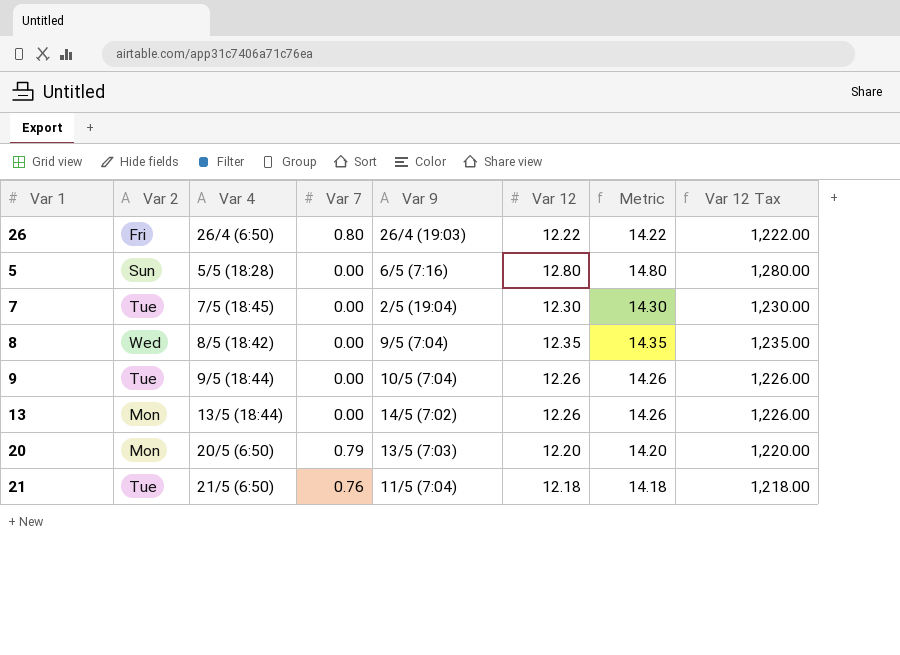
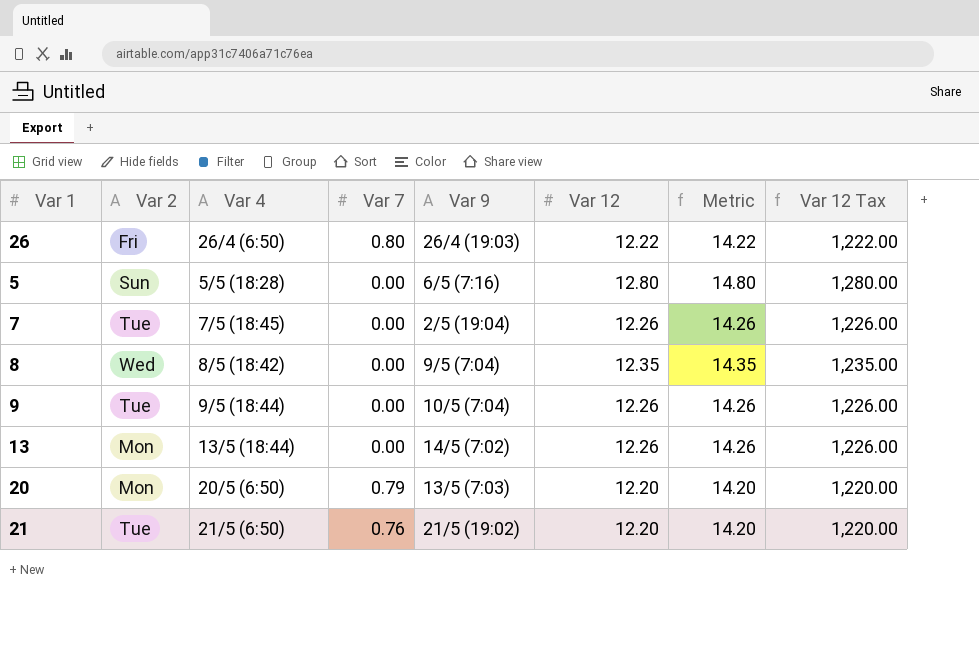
7 | Var 12: 12.30 -> 12.26
7 | Metric: 14.30 -> 14.26
7 | Var 12 Tax: 1,230.00 -> 1,226.00
21 | Var 9: 11/5 (7:04) -> 21/5 (19:02)
21 | Var 12: 12.18 -> 12.20
21 | Metric: 14.18 -> 14.20
21 | Var 12 Tax: 1,218.00 -> 1,220.00

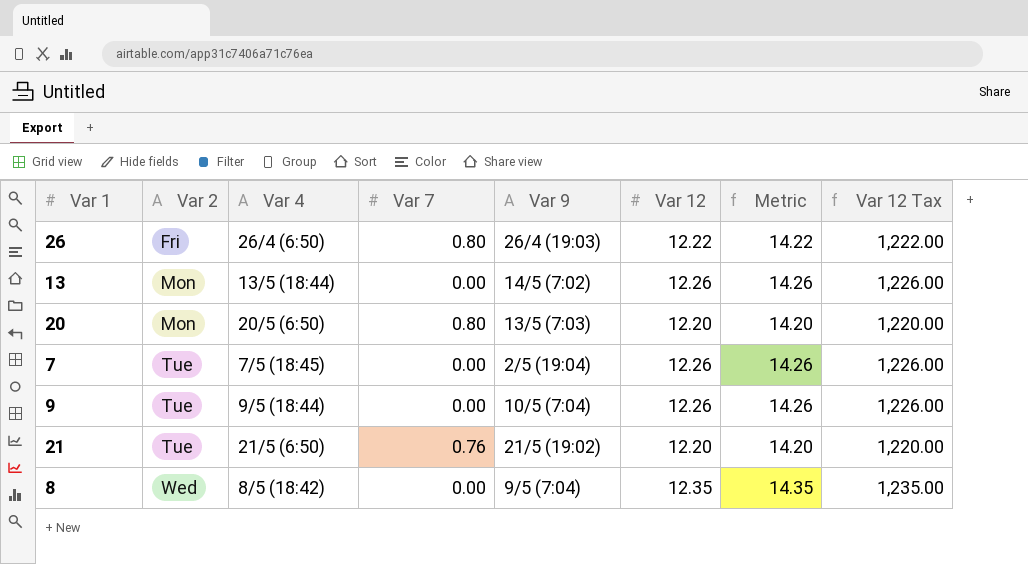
row order: none -> Var 2 ascending
row 5: Sun | 5/5 (18:28) | 0.00 | 6/5 (7:16) | 12.80 | 14.80 | 1,280.00 -> none
20 | Var 7: 0.79 -> 0.80

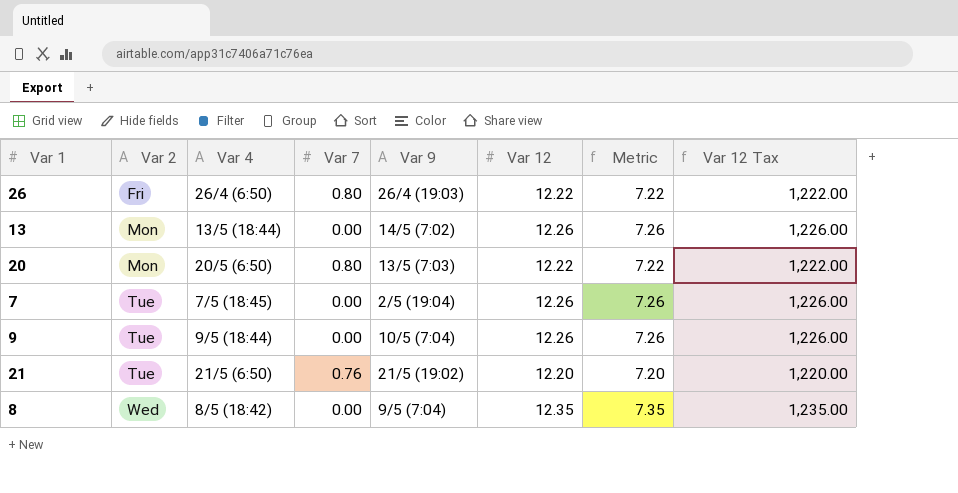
column Metric | formula: [Var 12] + 2 -> [Var 12] - 5
20 | Var 12: 12.20 -> 12.22
20 | Var 12 Tax: 1,220.00 -> 1,222.00

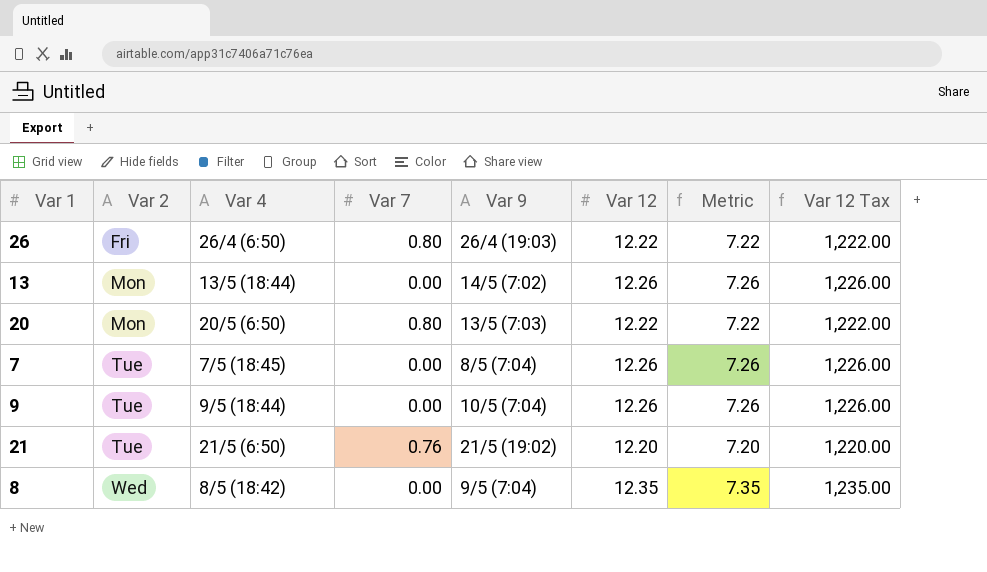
7 | Var 9: 2/5 (19:04) -> 8/5 (7:04)

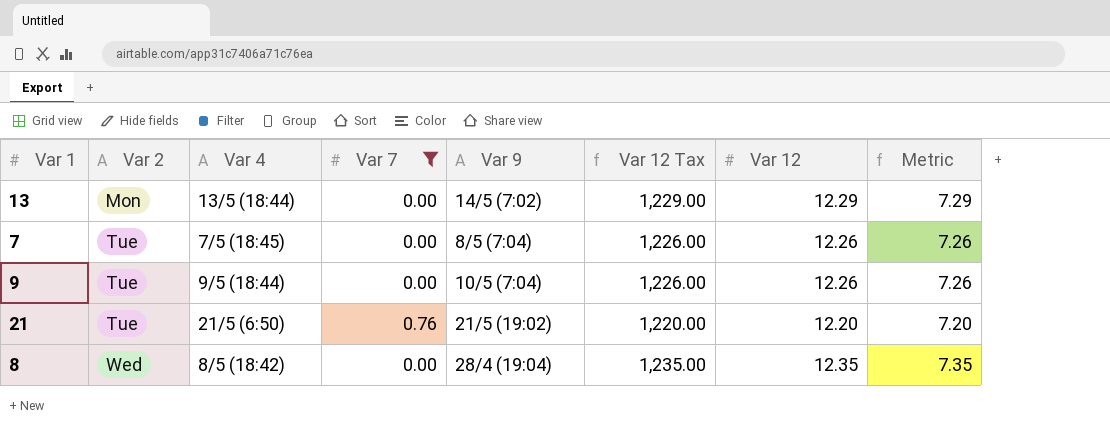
filter: none -> Var 7 != 0.80
column Var 12 Tax | position: 8 -> 6
13 | Var 12 Tax: 1,226.00 -> 1,229.00
13 | Var 12: 12.26 -> 12.29
13 | Metric: 7.26 -> 7.29
8 | Var 9: 9/5 (7:04) -> 28/4 (19:04)

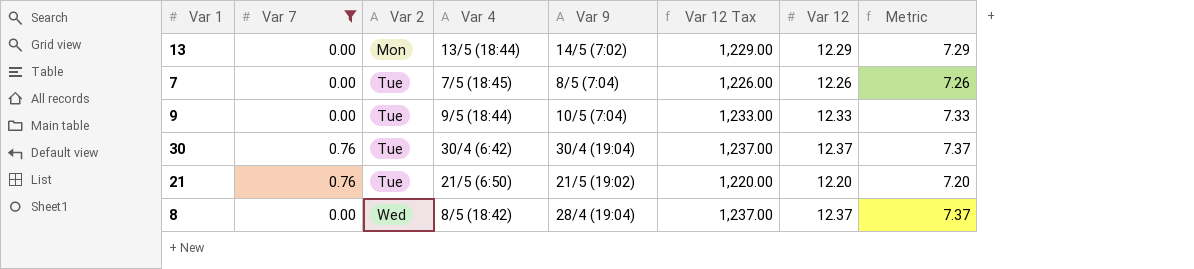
column Var 7 | position: 4 -> 2
9 | Var 12 Tax: 1,226.00 -> 1,233.00
9 | Var 12: 12.26 -> 12.33
9 | Metric: 7.26 -> 7.33
row 30: none -> 0.76 | Tue | 30/4 (6:42) | 30/4 (19:04) | 1,237.00 | 12.37 | 7.37
8 | Var 12 Tax: 1,235.00 -> 1,237.00
8 | Var 12: 12.35 -> 12.37
8 | Metric: 7.35 -> 7.37

